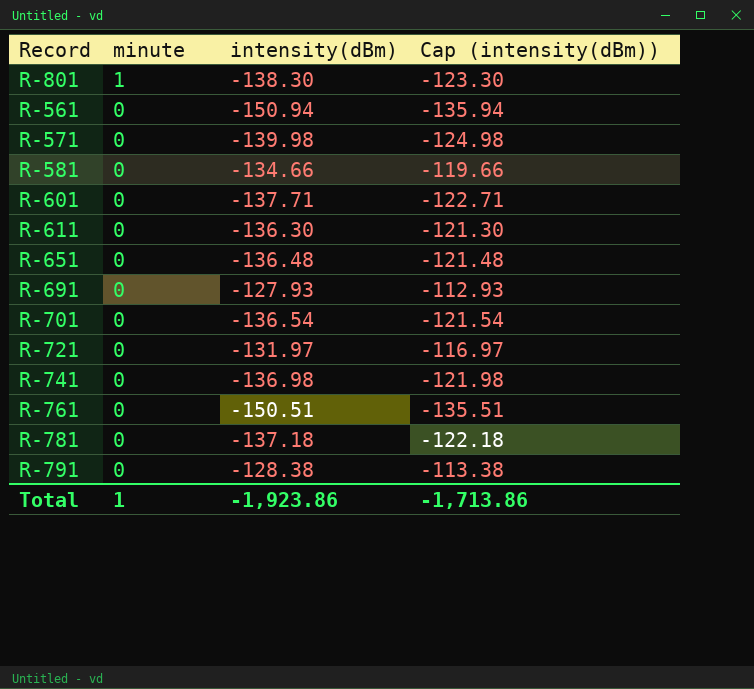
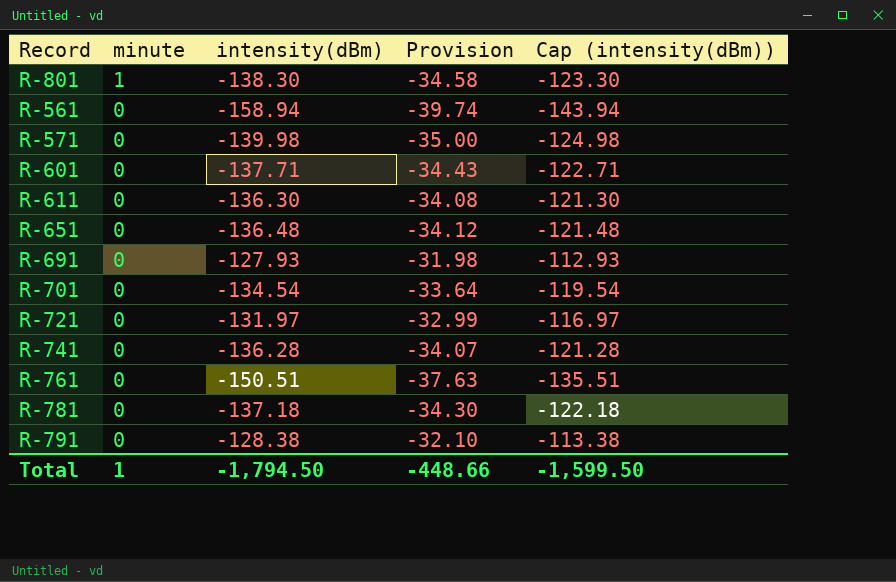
column Provision | formula: none -> [intensity(dBm)] * 0.25
row R-581: 0 | -134.66 | -119.66 -> none
R-561 | intensity(dBm): -150.94 -> -158.94
R-561 | Cap (intensity(dBm)): -135.94 -> -143.94
R-701 | intensity(dBm): -136.54 -> -134.54
R-701 | Cap (intensity(dBm)): -121.54 -> -119.54
R-741 | intensity(dBm): -136.98 -> -136.28
R-741 | Cap (intensity(dBm)): -121.98 -> -121.28
Total | intensity(dBm): -1,923.86 -> -1,794.50
Total | Cap (intensity(dBm)): -1,713.86 -> -1,599.50

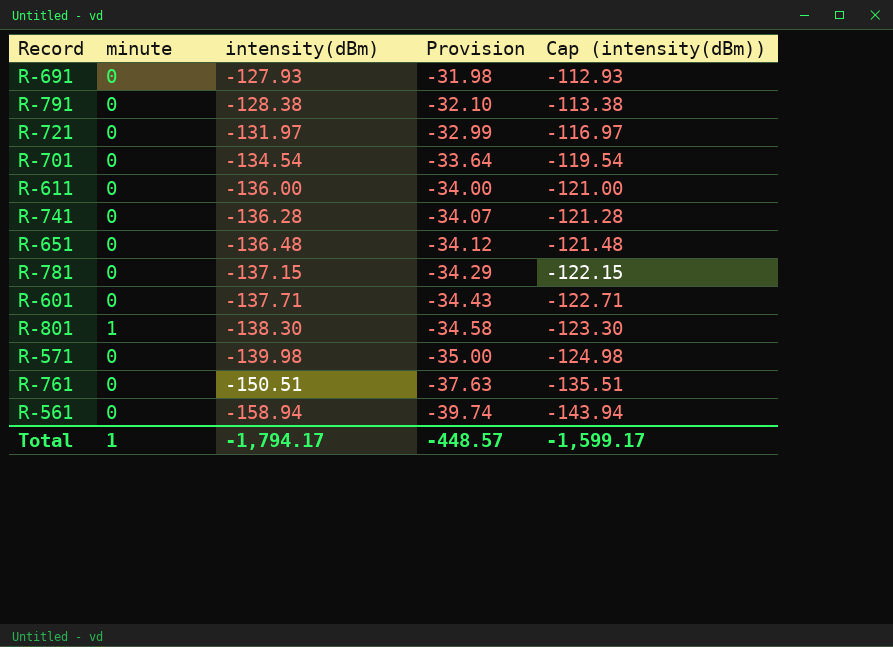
row order: minute descending -> intensity(dBm) descending
R-611 | intensity(dBm): -136.30 -> -136.00
R-611 | Provision: -34.08 -> -34.00
R-611 | Cap (intensity(dBm)): -121.30 -> -121.00
R-781 | intensity(dBm): -137.18 -> -137.15
R-781 | Provision: -34.30 -> -34.29
R-781 | Cap (intensity(dBm)): -122.18 -> -122.15
Total | intensity(dBm): -1,794.50 -> -1,794.17
Total | Provision: -448.66 -> -448.57
Total | Cap (intensity(dBm)): -1,599.50 -> -1,599.17

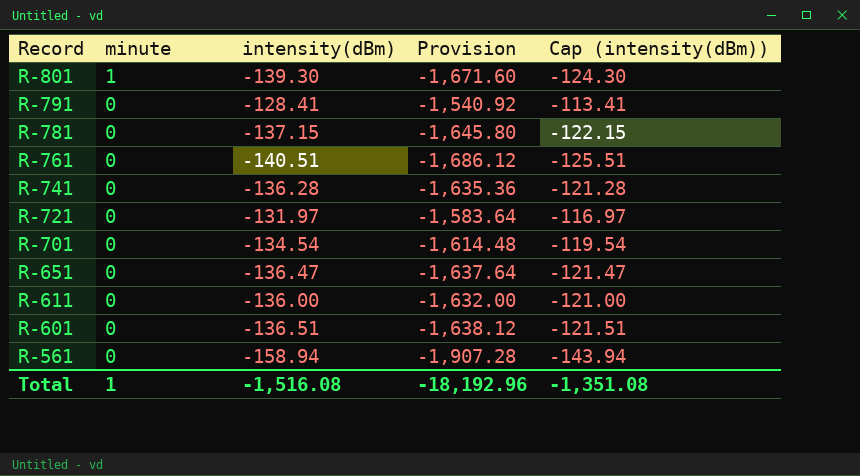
row order: intensity(dBm) descending -> Record descending
column Provision | formula: [intensity(dBm)] * 0.25 -> [intensity(dBm)] * 12
row R-691: 0 | -127.93 | -31.98 | -112.93 -> none
row R-571: 0 | -139.98 | -35.00 | -124.98 -> none
R-801 | intensity(dBm): -138.30 -> -139.30
R-801 | Cap (intensity(dBm)): -123.30 -> -124.30
R-791 | intensity(dBm): -128.38 -> -128.41
R-791 | Cap (intensity(dBm)): -113.38 -> -113.41
R-761 | intensity(dBm): -150.51 -> -140.51
R-761 | Cap (intensity(dBm)): -135.51 -> -125.51
R-651 | intensity(dBm): -136.48 -> -136.47
R-651 | Cap (intensity(dBm)): -121.48 -> -121.47
R-601 | intensity(dBm): -137.71 -> -136.51
R-601 | Cap (intensity(dBm)): -122.71 -> -121.51
Total | intensity(dBm): -1,794.17 -> -1,516.08
Total | Provision: -448.57 -> -18,192.96
Total | Cap (intensity(dBm)): -1,599.17 -> -1,351.08

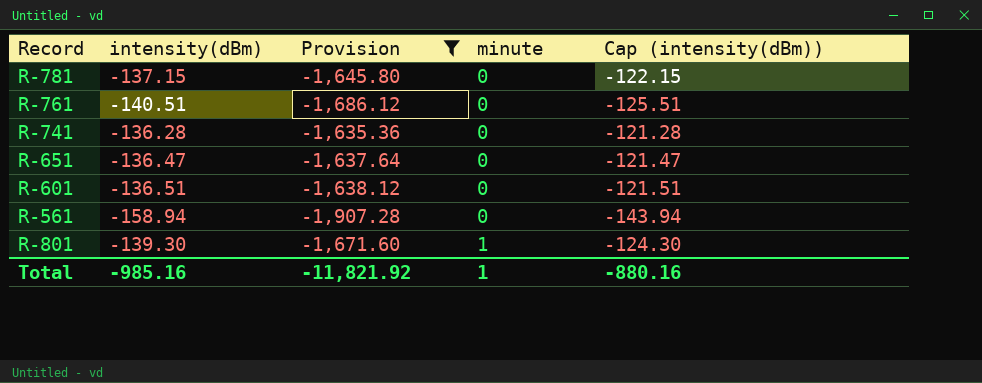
filter: none -> Provision <= -1,635.36
row order: Record descending -> minute ascending
column minute | position: 2 -> 4
Total | intensity(dBm): -1,516.08 -> -985.16
Total | Provision: -18,192.96 -> -11,821.92
Total | Cap (intensity(dBm)): -1,351.08 -> -880.16

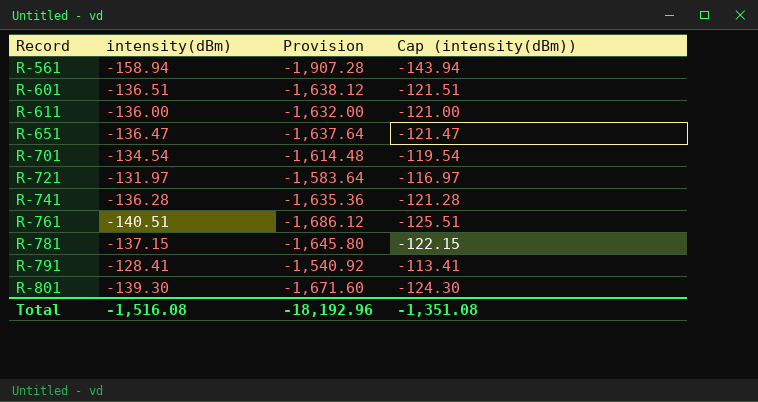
filter: Provision <= -1,635.36 -> none
row order: minute ascending -> Record ascending
column minute | position: 4 -> none
Total | intensity(dBm): -985.16 -> -1,516.08
Total | Provision: -11,821.92 -> -18,192.96
Total | Cap (intensity(dBm)): -880.16 -> -1,351.08

